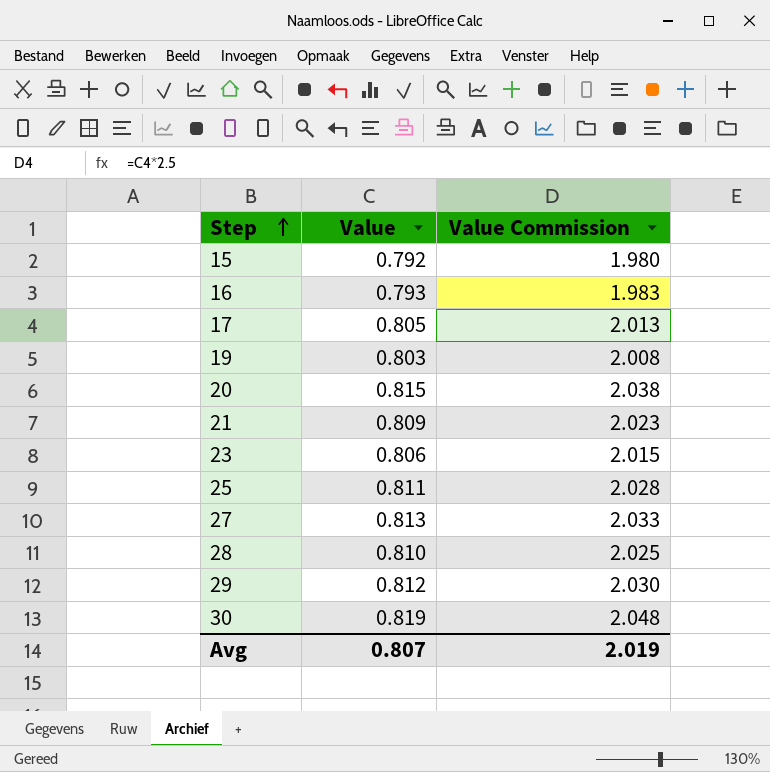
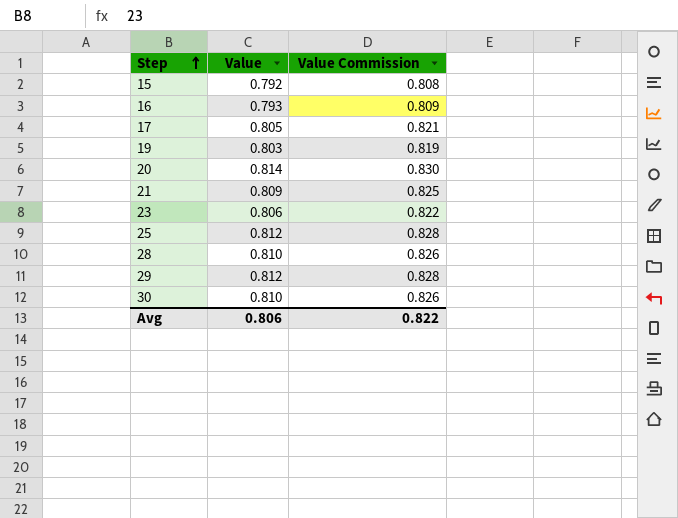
column Value Commission | formula: [Value] * 2.5 -> [Value] * 1.02
row 27: 0.813 | 2.033 -> none
20 | Value: 0.815 -> 0.814
25 | Value: 0.811 -> 0.812
30 | Value: 0.819 -> 0.810
Avg | Value: 0.807 -> 0.806
Avg | Value Commission: 2.019 -> 0.822

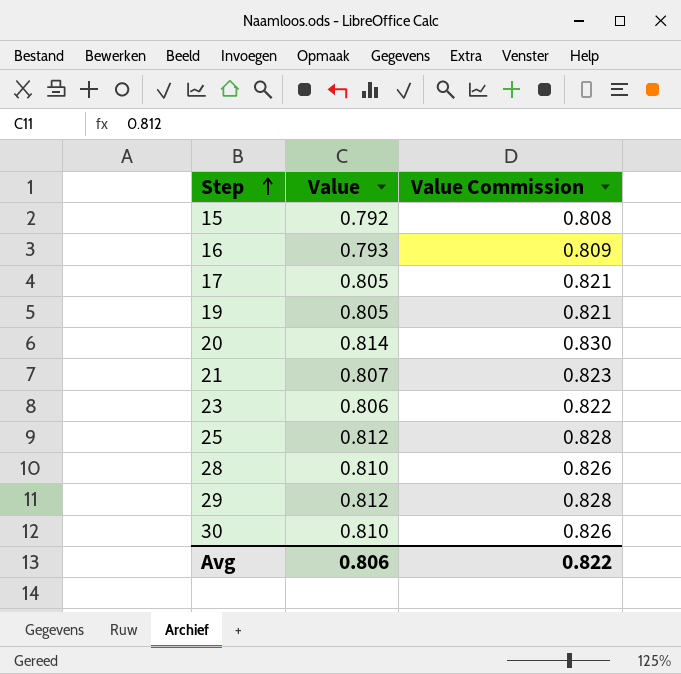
19 | Value: 0.803 -> 0.805
19 | Value Commission: 0.819 -> 0.821
21 | Value: 0.809 -> 0.807
21 | Value Commission: 0.825 -> 0.823

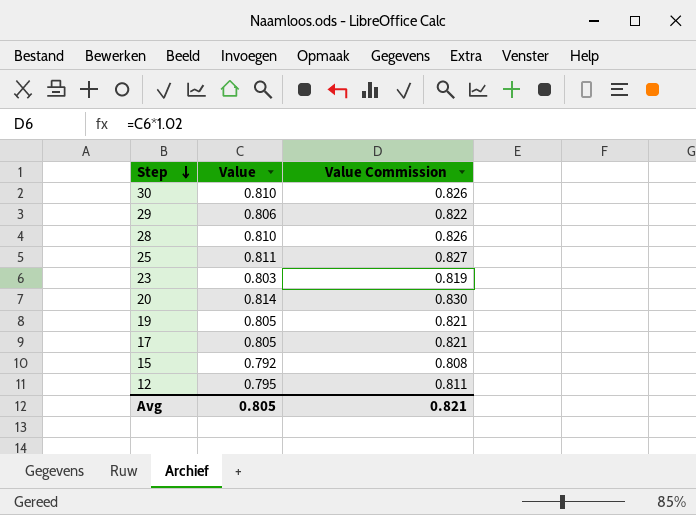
row order: Step ascending -> Step descending
row 16: 0.793 | 0.809 -> none
row 21: 0.807 | 0.823 -> none
29 | Value: 0.812 -> 0.806
29 | Value Commission: 0.828 -> 0.822
25 | Value: 0.812 -> 0.811
25 | Value Commission: 0.828 -> 0.827
23 | Value: 0.806 -> 0.803
23 | Value Commission: 0.822 -> 0.819
row 12: none -> 0.795 | 0.811
Avg | Value: 0.806 -> 0.805
Avg | Value Commission: 0.822 -> 0.821

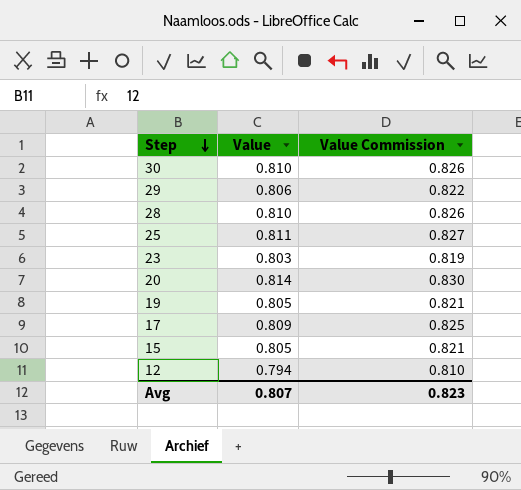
17 | Value: 0.805 -> 0.809
17 | Value Commission: 0.821 -> 0.825
15 | Value: 0.792 -> 0.805
15 | Value Commission: 0.808 -> 0.821
12 | Value: 0.795 -> 0.794
12 | Value Commission: 0.811 -> 0.810
Avg | Value: 0.805 -> 0.807
Avg | Value Commission: 0.821 -> 0.823

